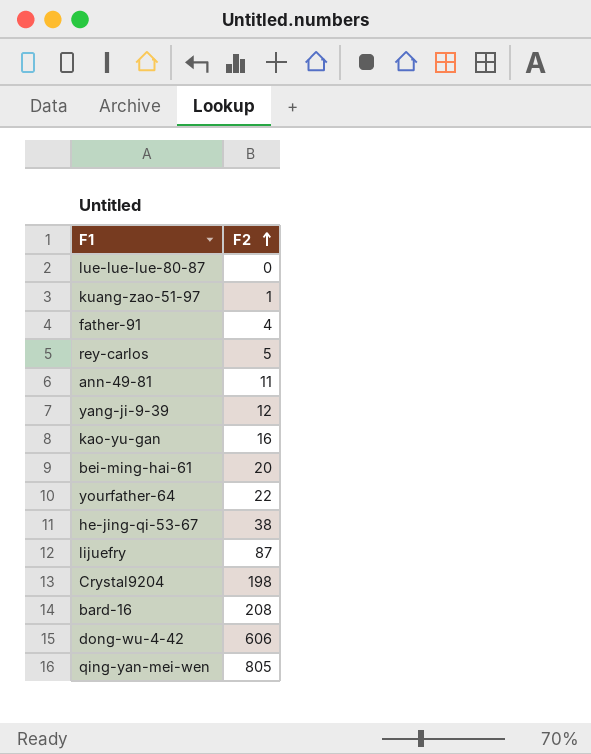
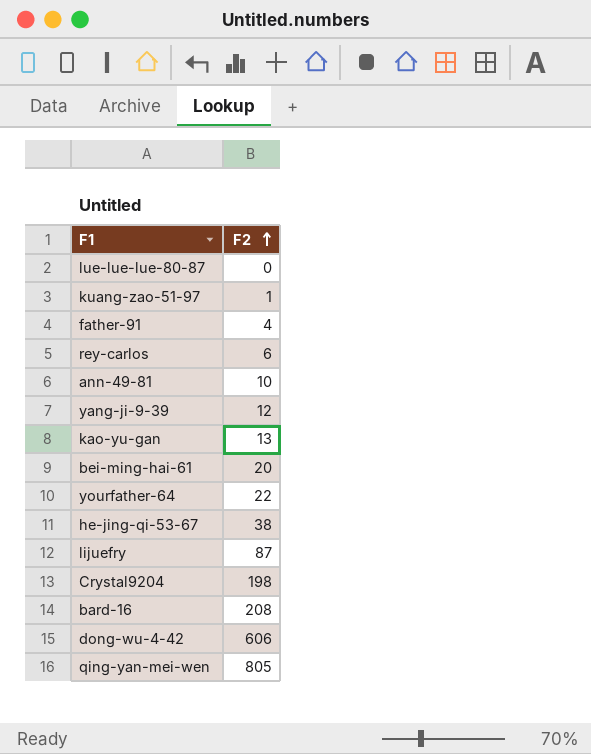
rey-carlos | F2: 5 -> 6
ann-49-81 | F2: 11 -> 10
kao-yu-gan | F2: 16 -> 13

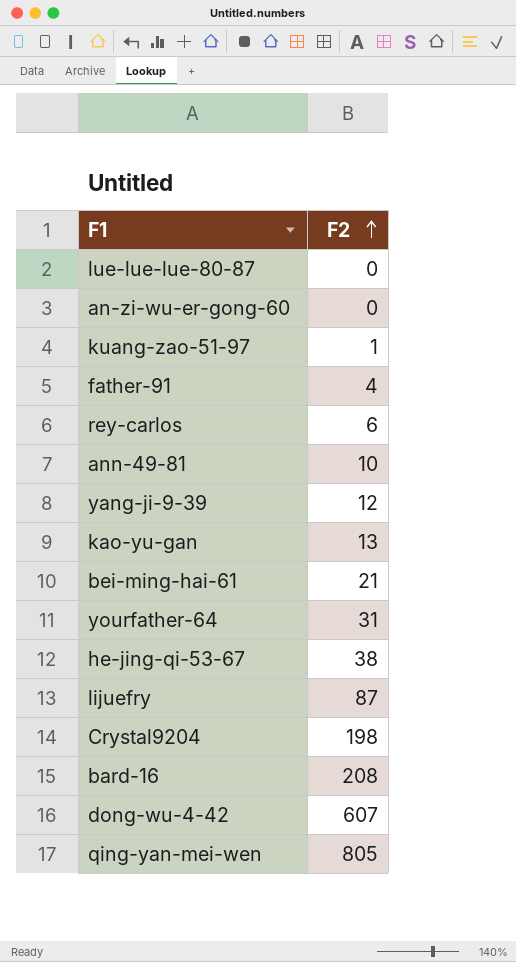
row an-zi-wu-er-gong-60: none -> 0
bei-ming-hai-61 | F2: 20 -> 21
yourfather-64 | F2: 22 -> 31
dong-wu-4-42 | F2: 606 -> 607

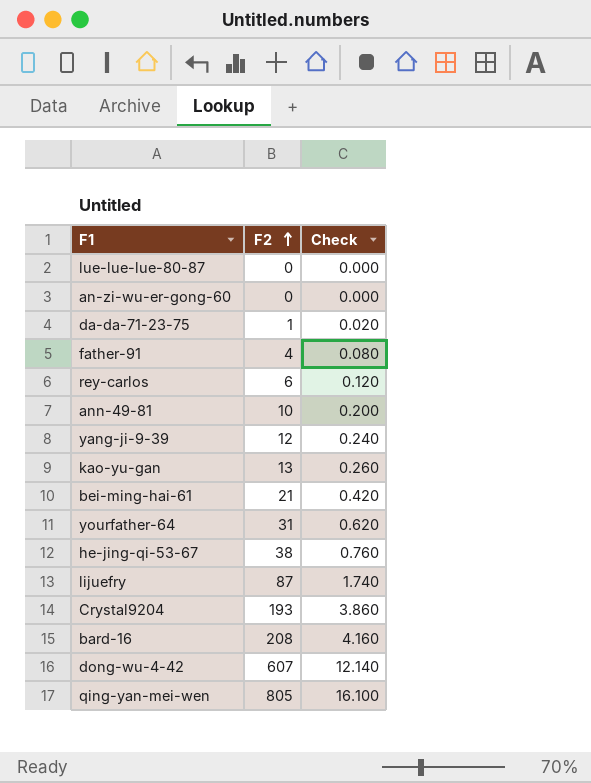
column Check | formula: none -> [F2] * 0.02
row kuang-zao-51-97: 1 -> none
row da-da-71-23-75: none -> 1 | 0.020
Crystal9204 | F2: 198 -> 193

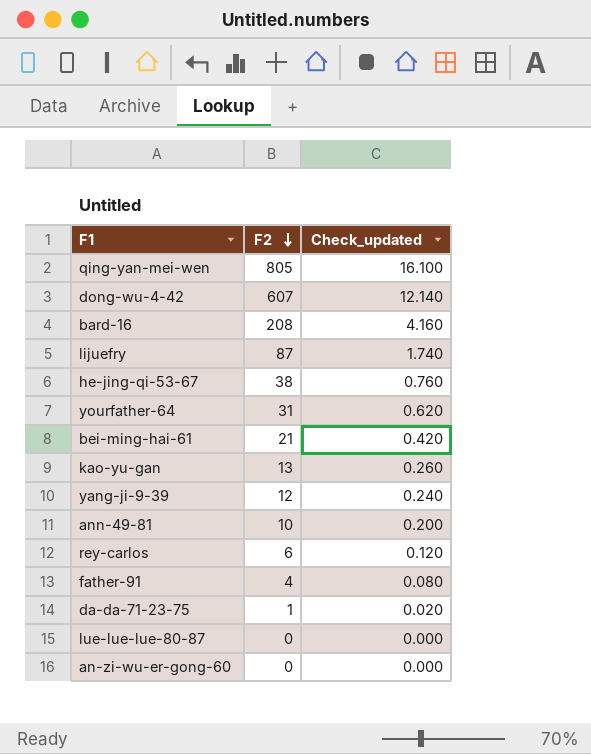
row order: F2 ascending -> F2 descending
column name: Check -> Check_updated
row Crystal9204: 193 | 3.860 -> none

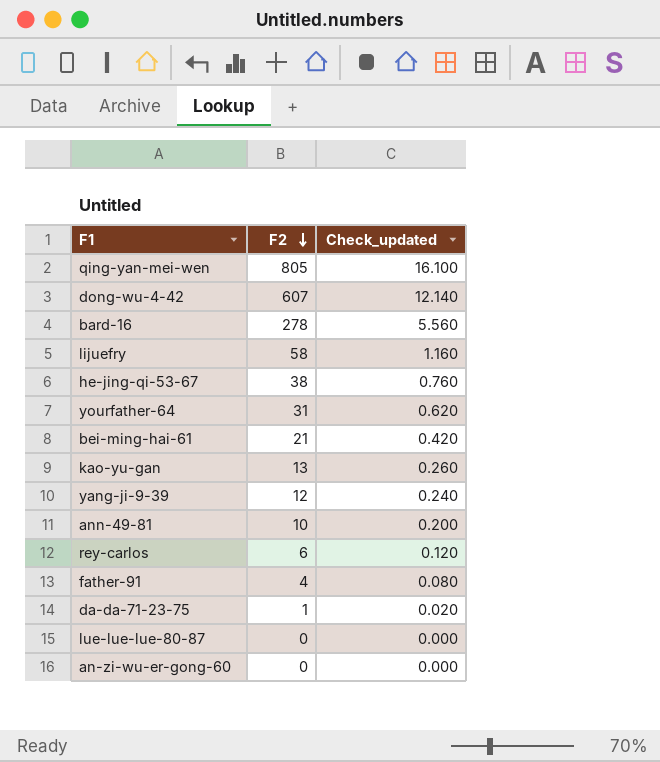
bard-16 | F2: 208 -> 278
bard-16 | Check_updated: 4.160 -> 5.560
lijuefry | F2: 87 -> 58
lijuefry | Check_updated: 1.740 -> 1.160

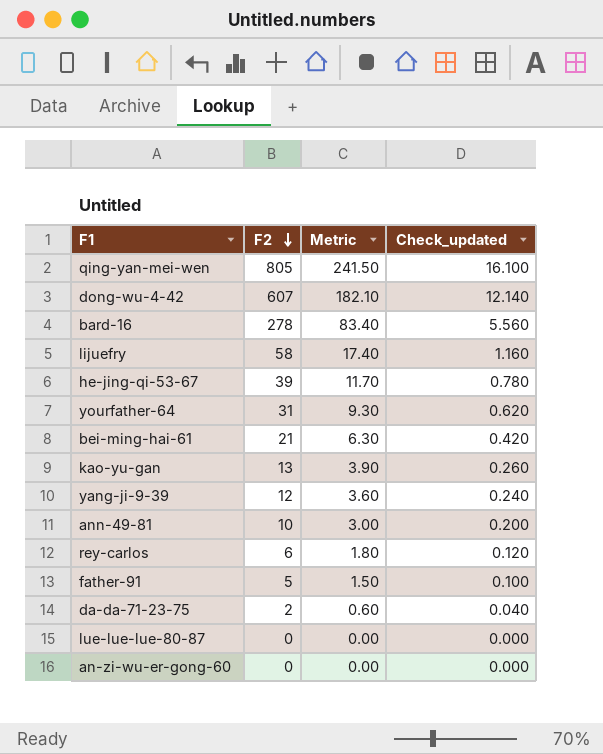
column Metric | formula: none -> [F2] * 0.3
he-jing-qi-53-67 | F2: 38 -> 39
he-jing-qi-53-67 | Check_updated: 0.760 -> 0.780
father-91 | F2: 4 -> 5
father-91 | Check_updated: 0.080 -> 0.100
da-da-71-23-75 | F2: 1 -> 2
da-da-71-23-75 | Check_updated: 0.020 -> 0.040

